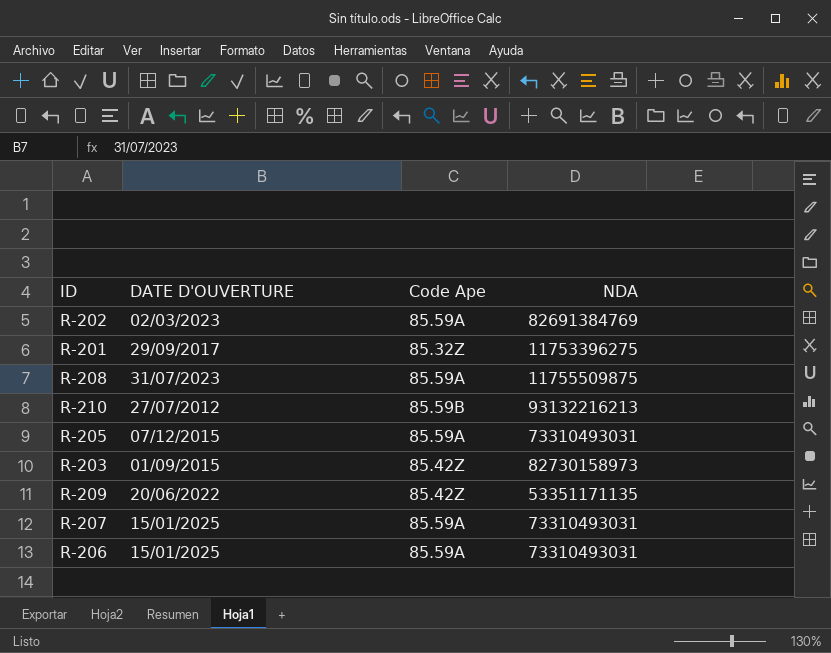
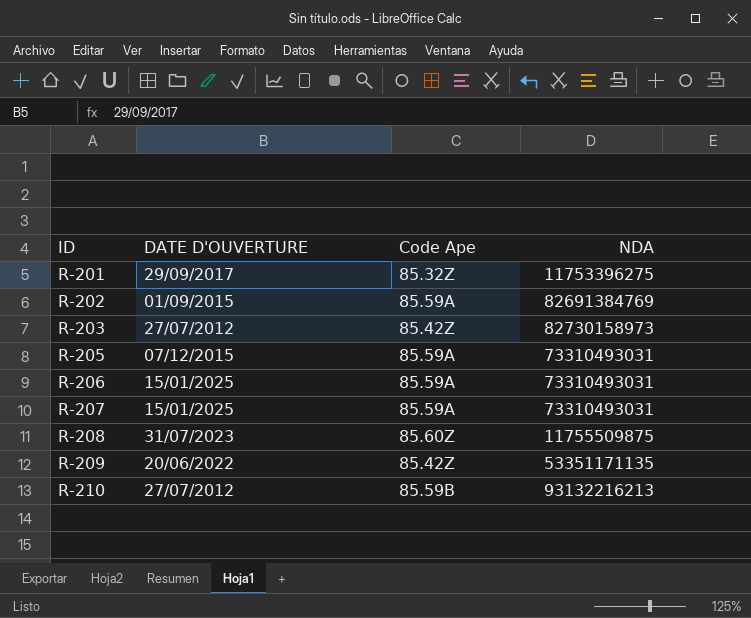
row order: none -> ID ascending
R-202 | DATE D'OUVERTURE: 02/03/2023 -> 01/09/2015
R-203 | DATE D'OUVERTURE: 01/09/2015 -> 27/07/2012
R-208 | Code Ape: 85.59A -> 85.60Z

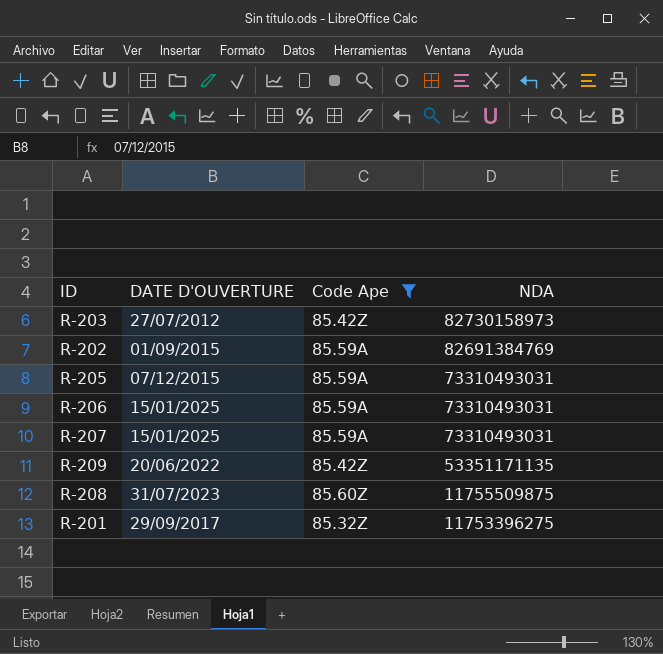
filter: none -> Code Ape != 85.59B
row order: ID ascending -> NDA descending

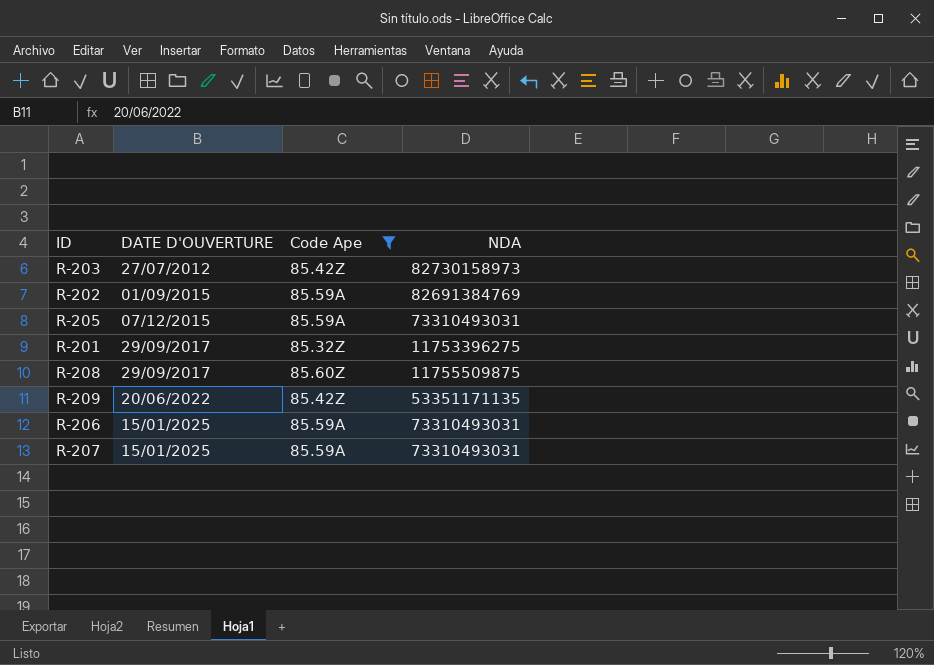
row order: NDA descending -> DATE D'OUVERTURE ascending
R-208 | DATE D'OUVERTURE: 31/07/2023 -> 29/09/2017

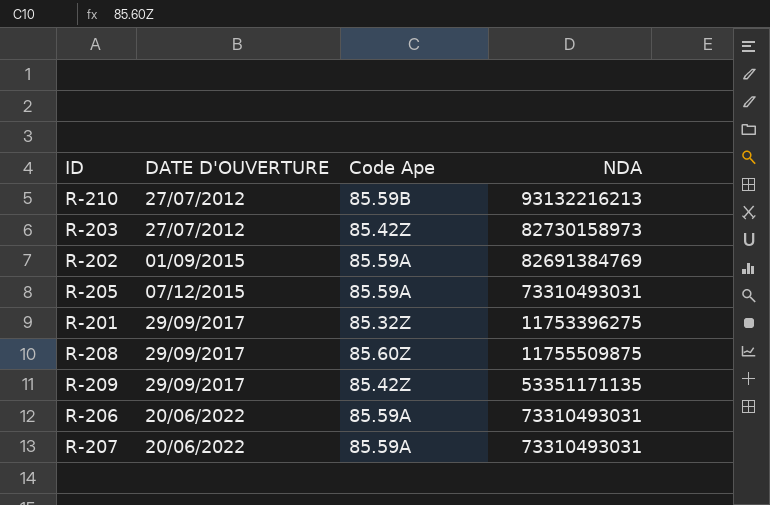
filter: Code Ape != 85.59B -> none
R-209 | DATE D'OUVERTURE: 20/06/2022 -> 29/09/2017
R-206 | DATE D'OUVERTURE: 15/01/2025 -> 20/06/2022
R-207 | DATE D'OUVERTURE: 15/01/2025 -> 20/06/2022

